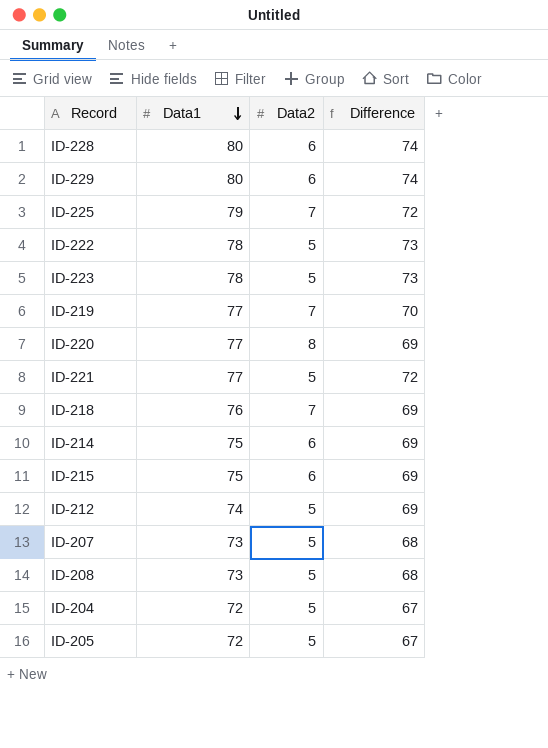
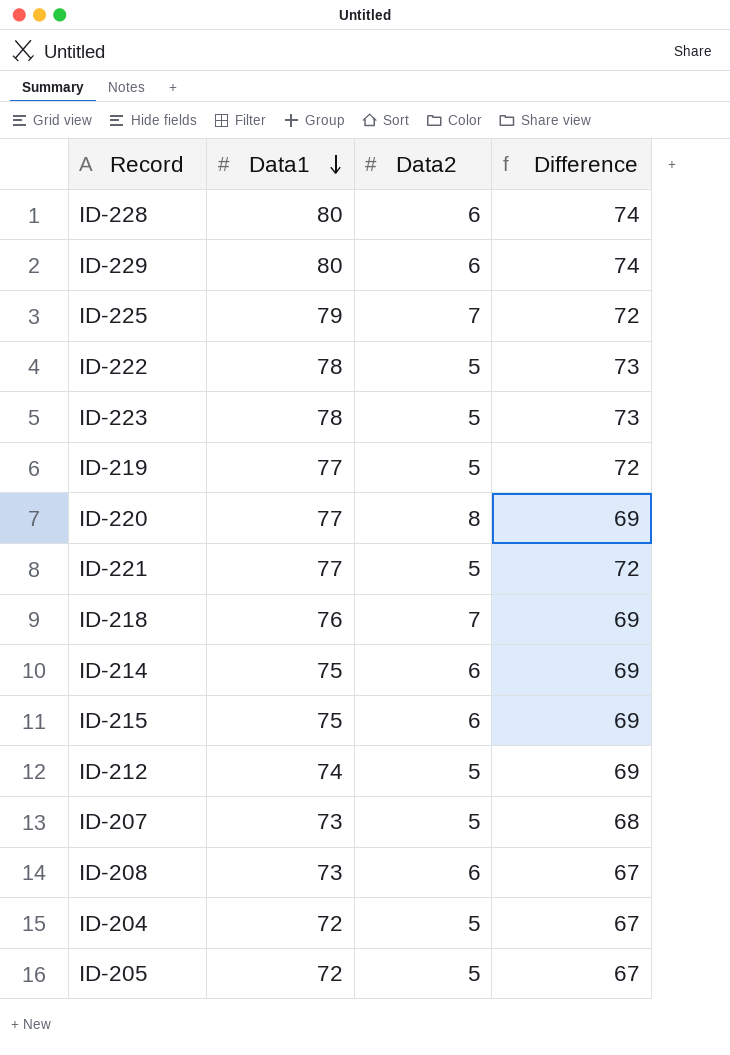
ID-219 | Data2: 7 -> 5
ID-219 | Difference: 70 -> 72
ID-208 | Data2: 5 -> 6
ID-208 | Difference: 68 -> 67

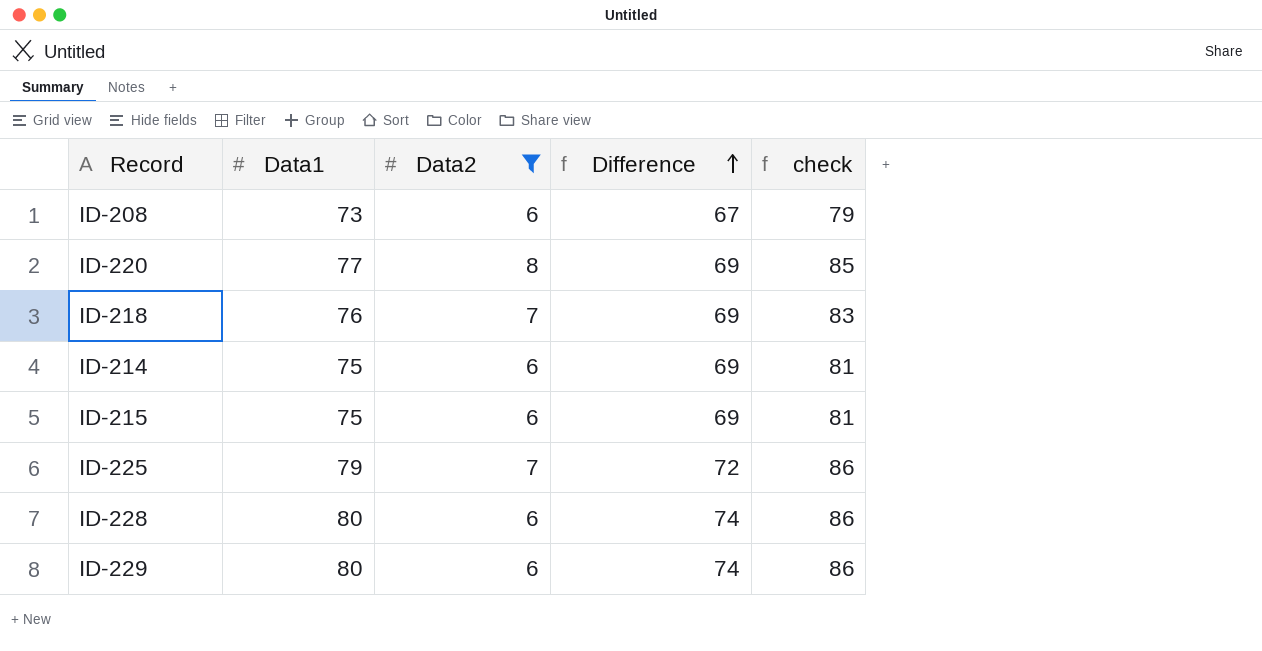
filter: none -> Data2 != 5
row order: Data1 descending -> Difference ascending
column check | formula: none -> [Data1] + [Data2]

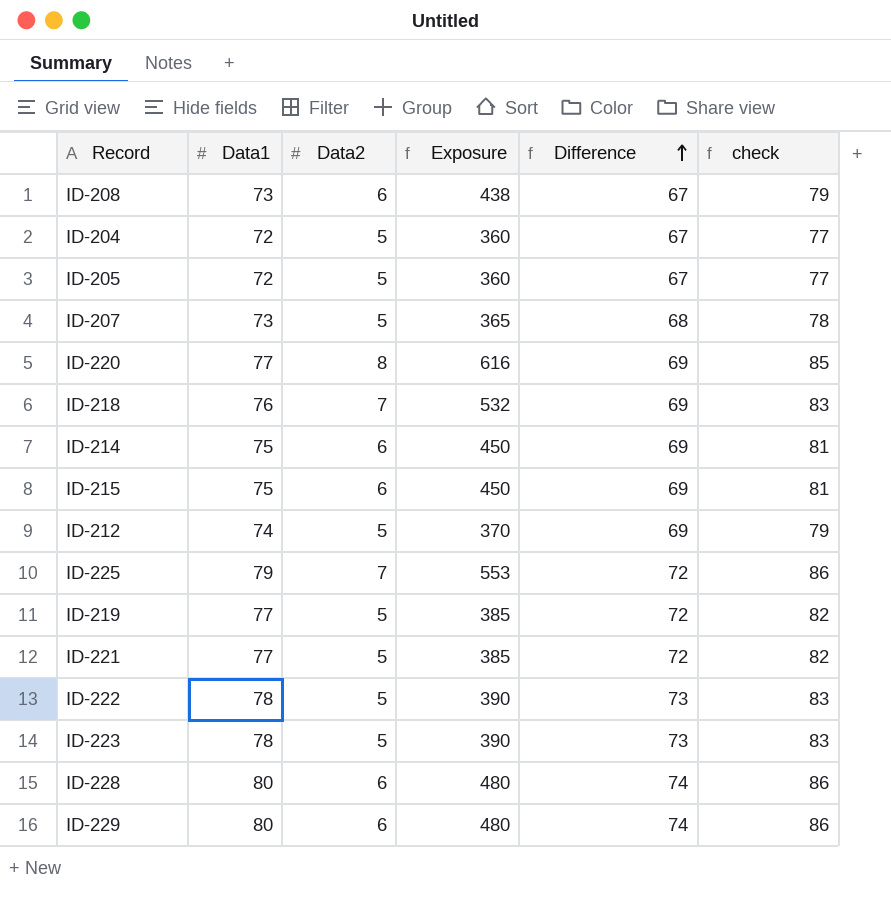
filter: Data2 != 5 -> none
column Exposure | formula: none -> [Data1] * [Data2]

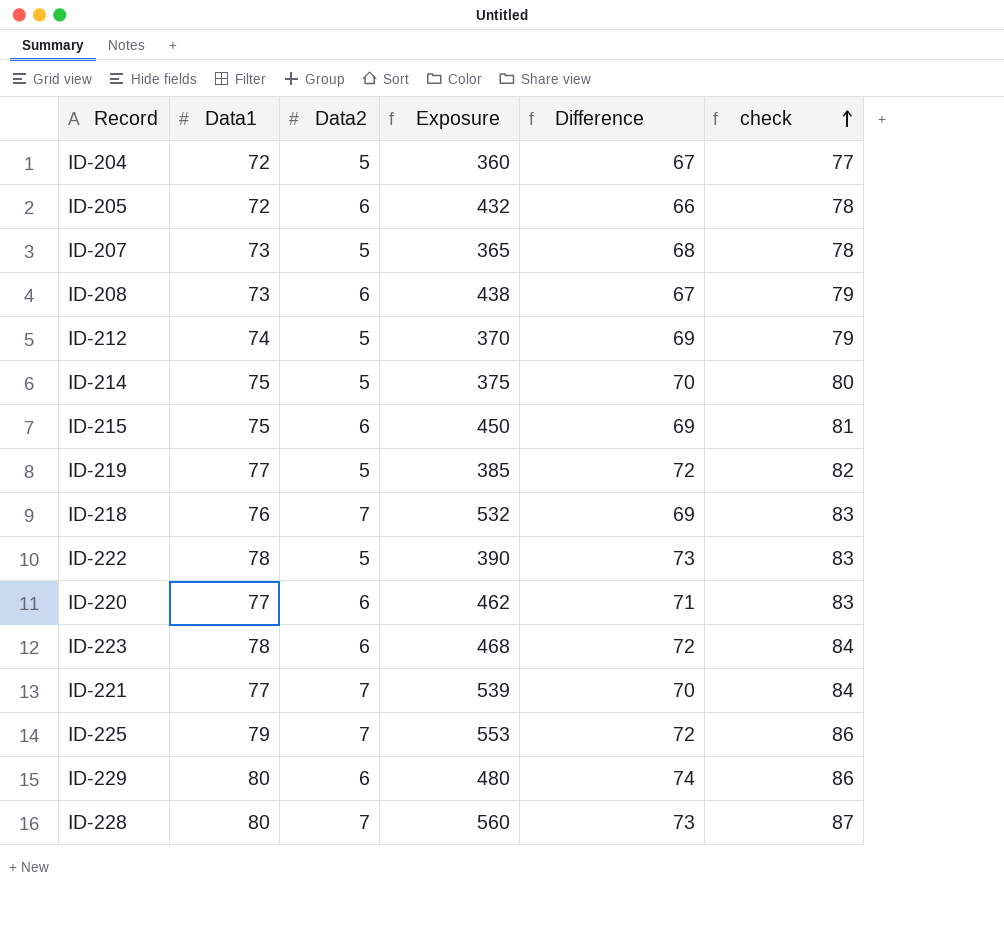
row order: Difference ascending -> check ascending
ID-205 | Data2: 5 -> 6
ID-205 | Exposure: 360 -> 432
ID-205 | Difference: 67 -> 66
ID-205 | check: 77 -> 78
ID-214 | Data2: 6 -> 5
ID-214 | Exposure: 450 -> 375
ID-214 | Difference: 69 -> 70
ID-214 | check: 81 -> 80
ID-220 | Data2: 8 -> 6
ID-220 | Exposure: 616 -> 462
ID-220 | Difference: 69 -> 71
ID-220 | check: 85 -> 83
ID-223 | Data2: 5 -> 6
ID-223 | Exposure: 390 -> 468
ID-223 | Difference: 73 -> 72
ID-223 | check: 83 -> 84
ID-221 | Data2: 5 -> 7
ID-221 | Exposure: 385 -> 539
ID-221 | Difference: 72 -> 70
ID-221 | check: 82 -> 84
ID-228 | Data2: 6 -> 7
ID-228 | Exposure: 480 -> 560
ID-228 | Difference: 74 -> 73
ID-228 | check: 86 -> 87

